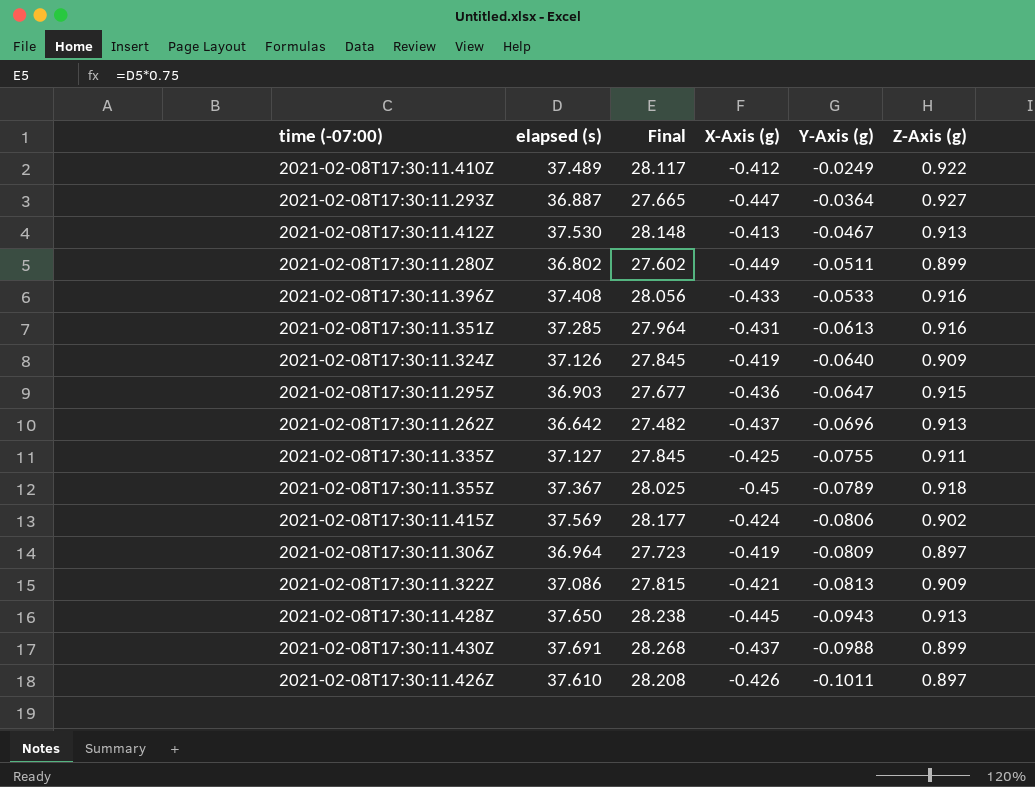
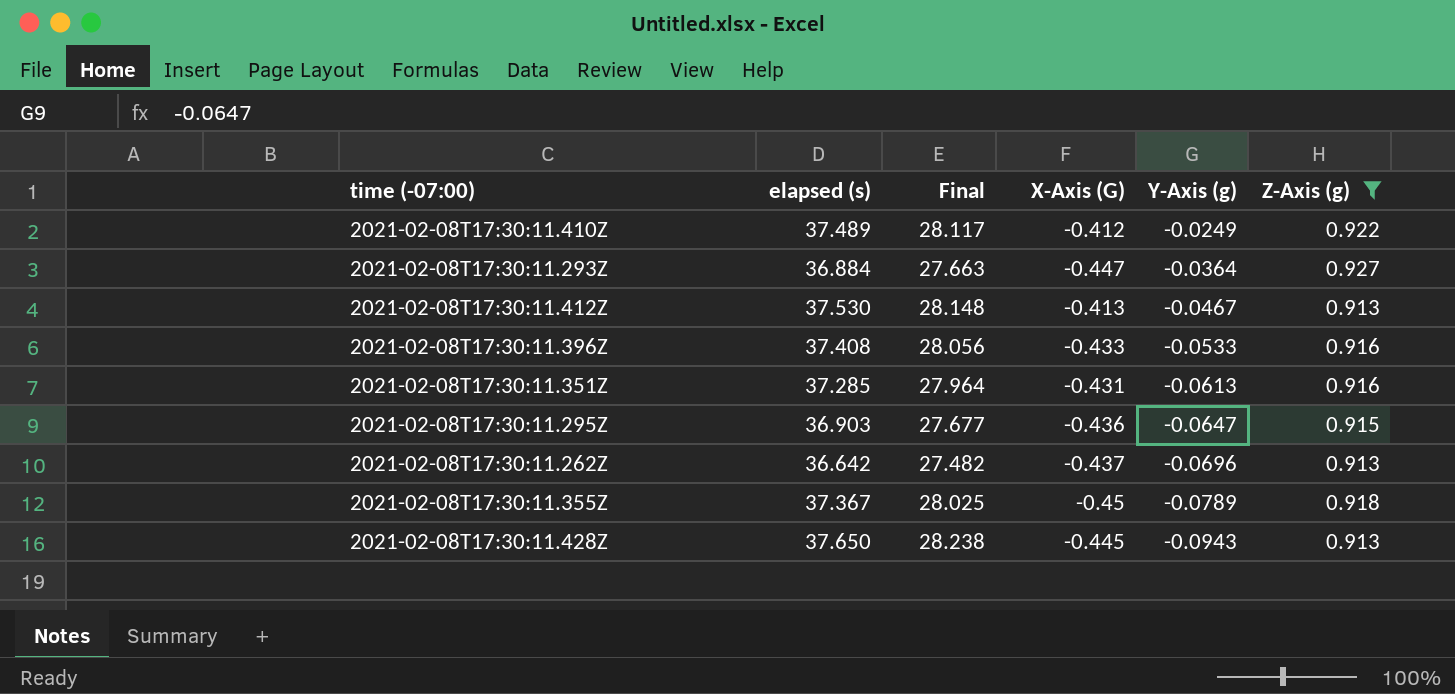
filter: none -> Z-Axis (g) >= 0.913
column name: X-Axis (g) -> X-Axis (G)
2021-02-08T17:30:11.293Z | elapsed (s): 36.887 -> 36.884
2021-02-08T17:30:11.293Z | Final: 27.665 -> 27.663

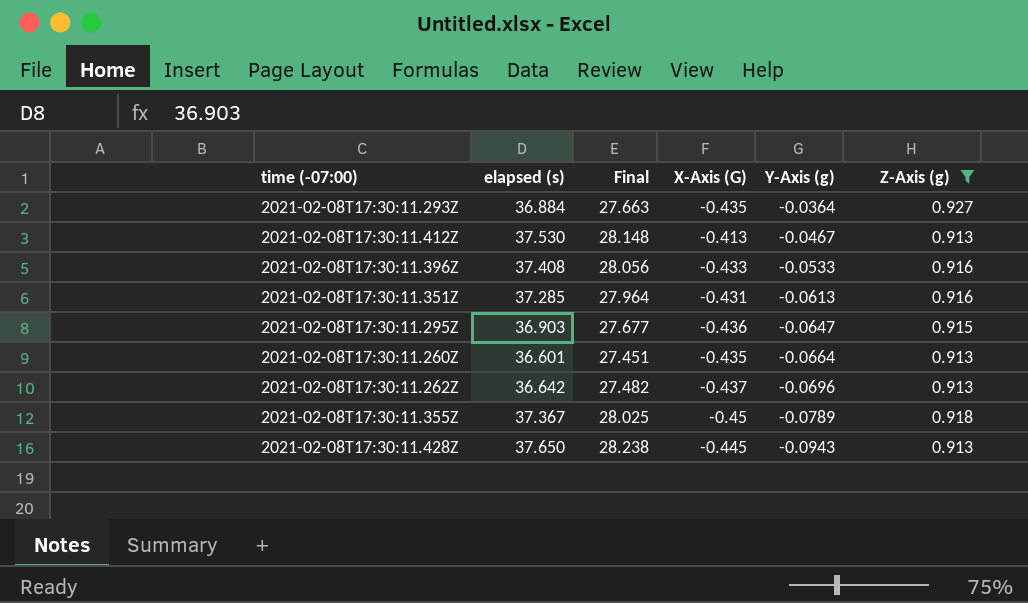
row 2021-02-08T17:30:11.410Z: 37.489 | 28.117 | -0.412 | -0.0249 | 0.922 -> none
2021-02-08T17:30:11.293Z | X-Axis (G): -0.447 -> -0.435
row 2021-02-08T17:30:11.260Z: none -> 36.601 | 27.451 | -0.435 | -0.0664 | 0.913

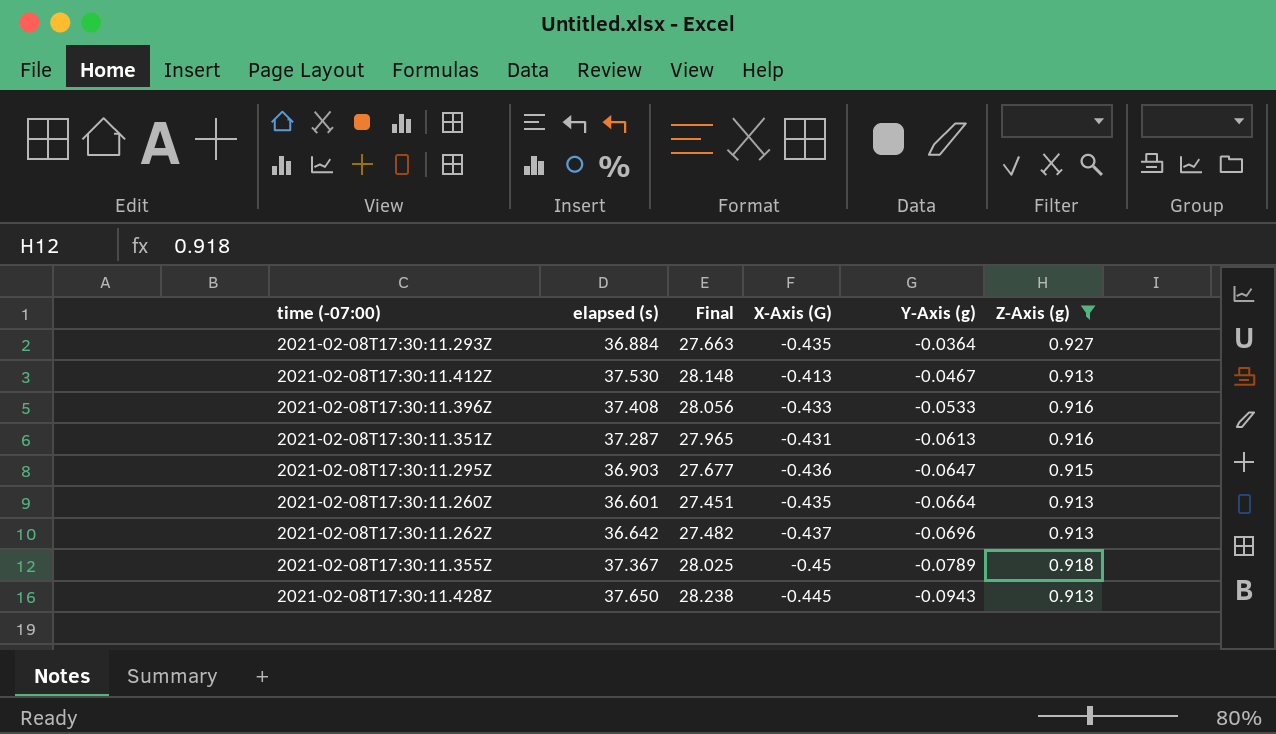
2021-02-08T17:30:11.351Z | elapsed (s): 37.285 -> 37.287
2021-02-08T17:30:11.351Z | Final: 27.964 -> 27.965

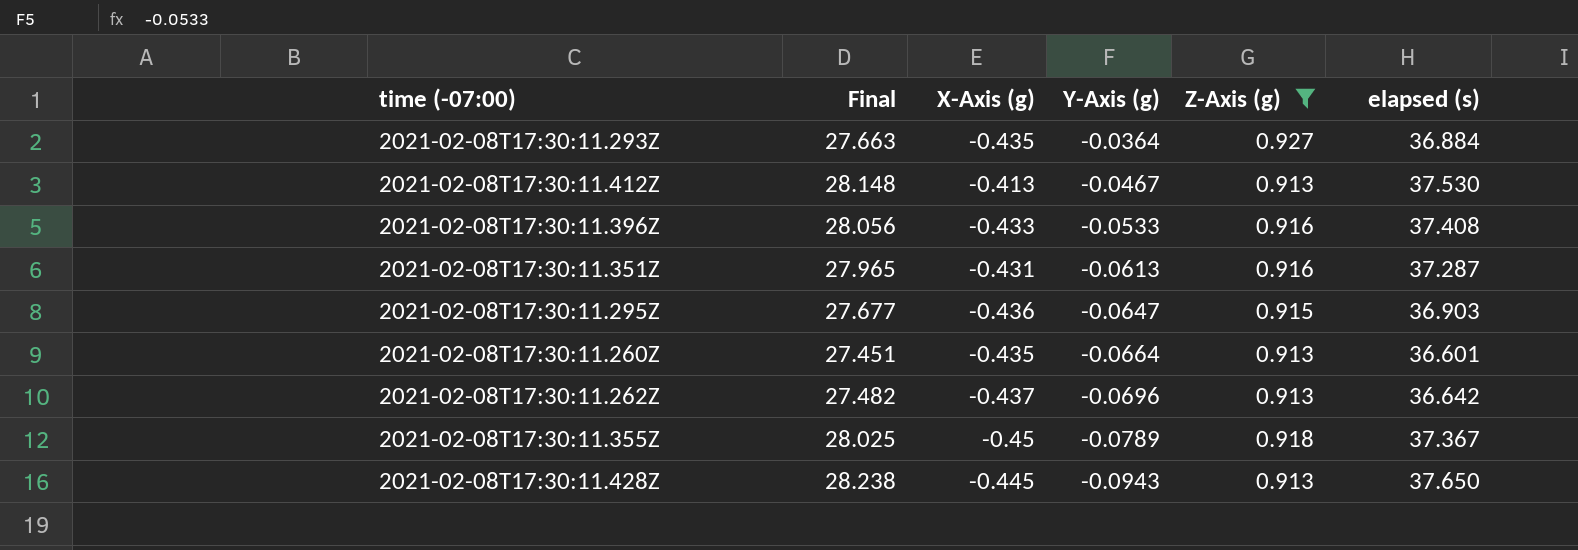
column name: X-Axis (G) -> X-Axis (g)
column elapsed (s) | position: 2 -> 6

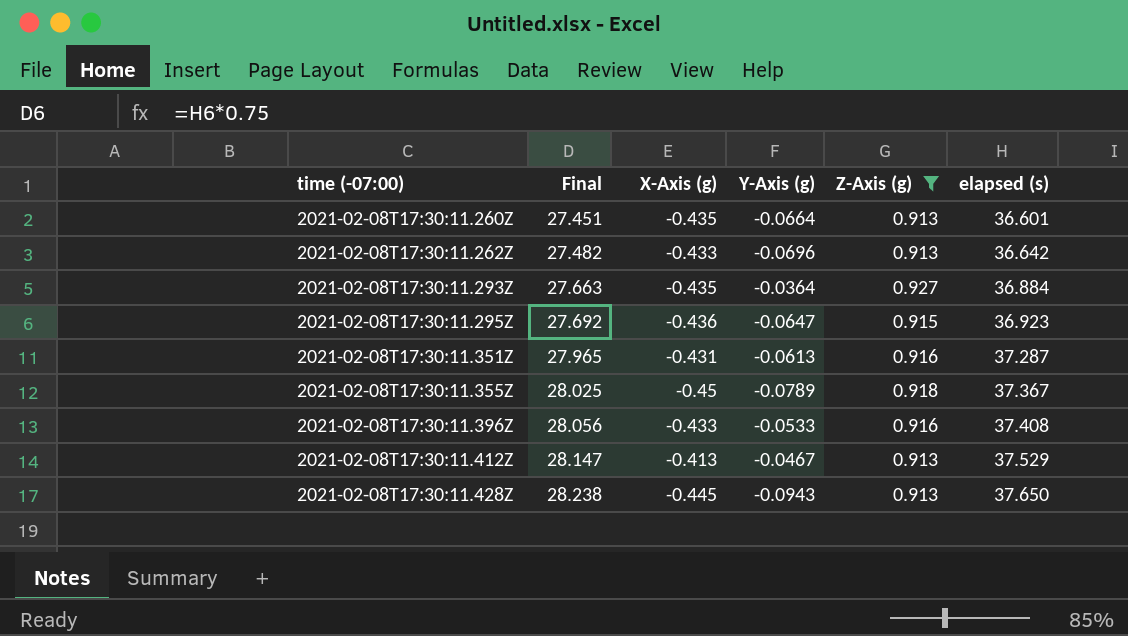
row order: Y-Axis (g) descending -> time (-07:00) ascending
2021-02-08T17:30:11.262Z | X-Axis (g): -0.437 -> -0.433
2021-02-08T17:30:11.295Z | Final: 27.677 -> 27.692
2021-02-08T17:30:11.295Z | elapsed (s): 36.903 -> 36.923
2021-02-08T17:30:11.412Z | Final: 28.148 -> 28.147
2021-02-08T17:30:11.412Z | elapsed (s): 37.530 -> 37.529

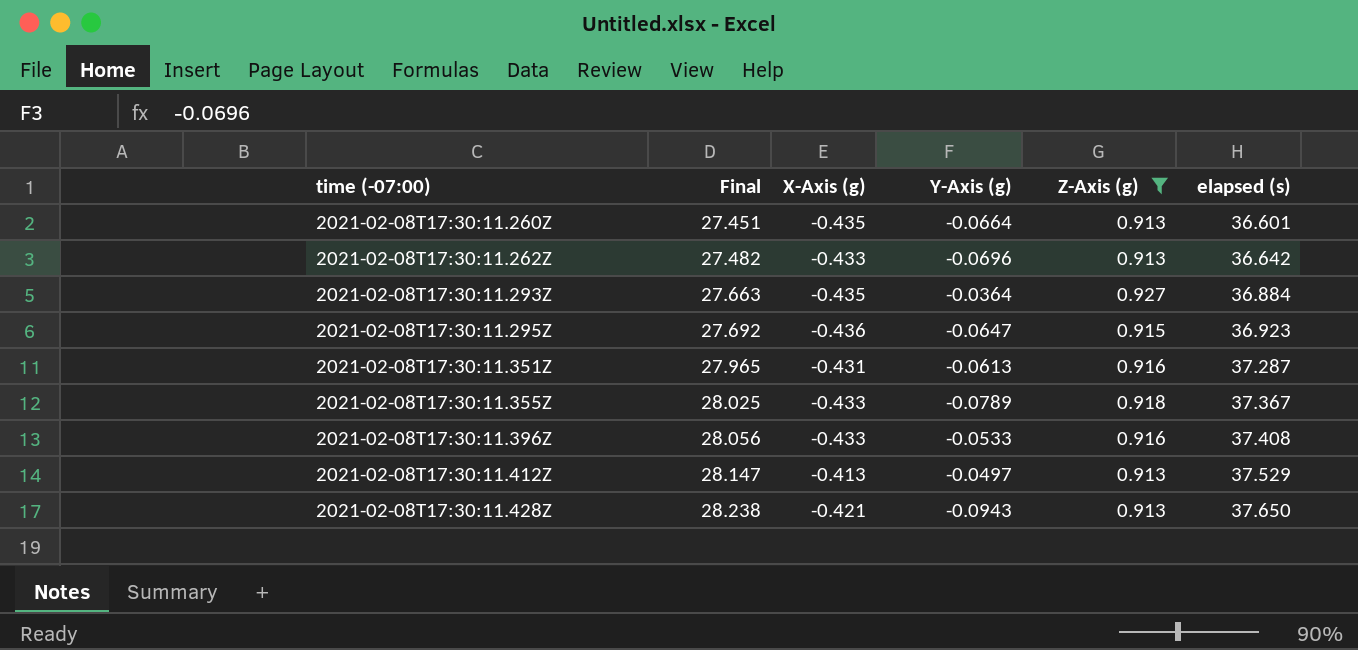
2021-02-08T17:30:11.355Z | X-Axis (g): -0.45 -> -0.433
2021-02-08T17:30:11.412Z | Y-Axis (g): -0.0467 -> -0.0497
2021-02-08T17:30:11.428Z | X-Axis (g): -0.445 -> -0.421

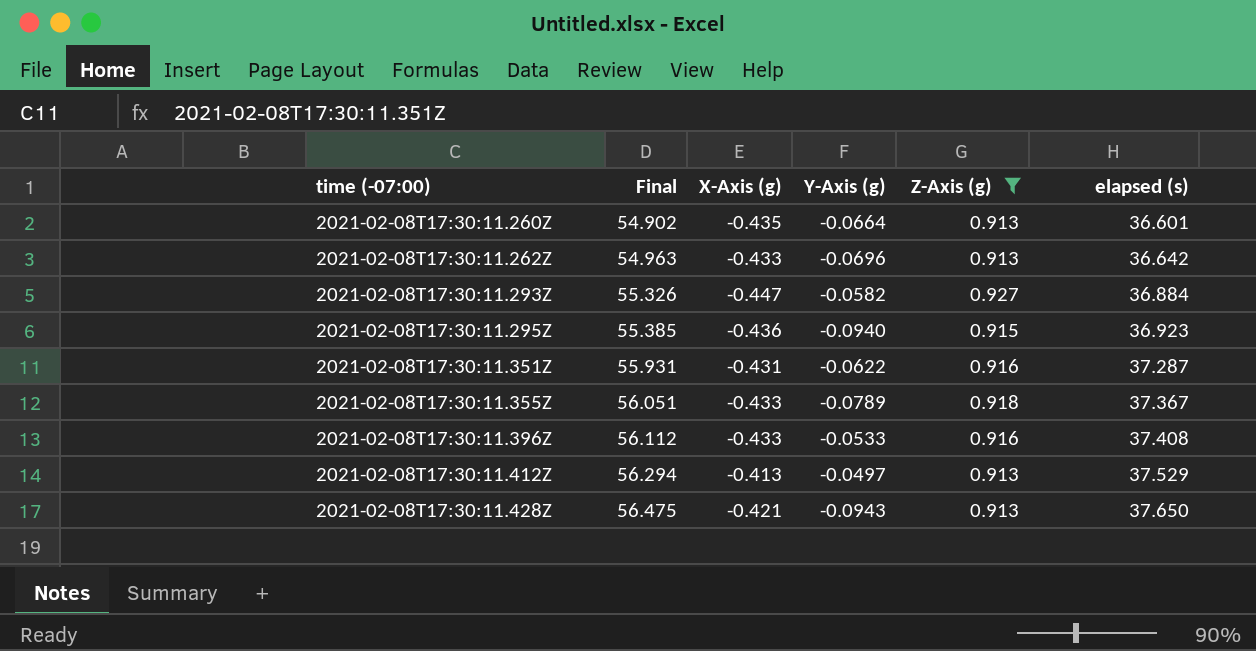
column Final | formula: [elapsed (s)] * 0.75 -> [elapsed (s)] * 1.5
2021-02-08T17:30:11.293Z | X-Axis (g): -0.435 -> -0.447
2021-02-08T17:30:11.293Z | Y-Axis (g): -0.0364 -> -0.0582
2021-02-08T17:30:11.295Z | Y-Axis (g): -0.0647 -> -0.0940
2021-02-08T17:30:11.351Z | Y-Axis (g): -0.0613 -> -0.0622

